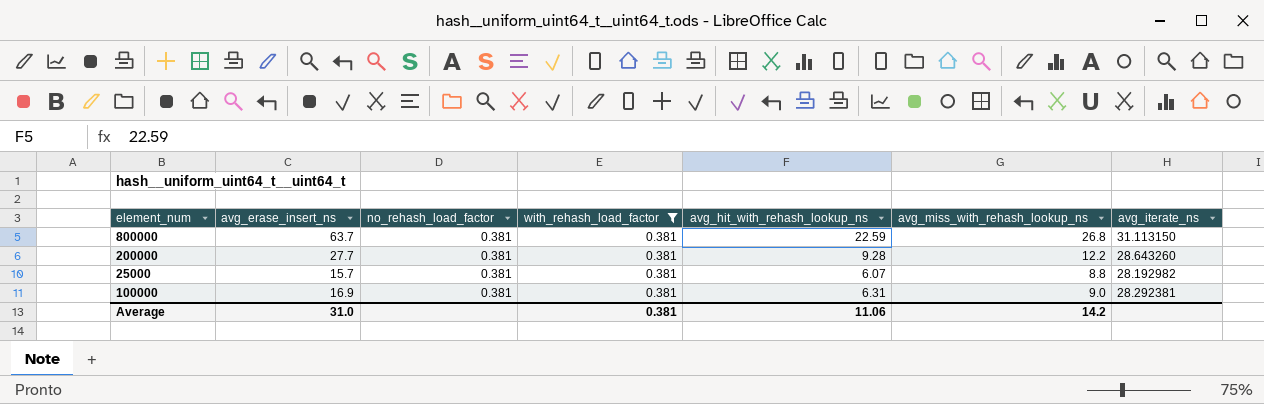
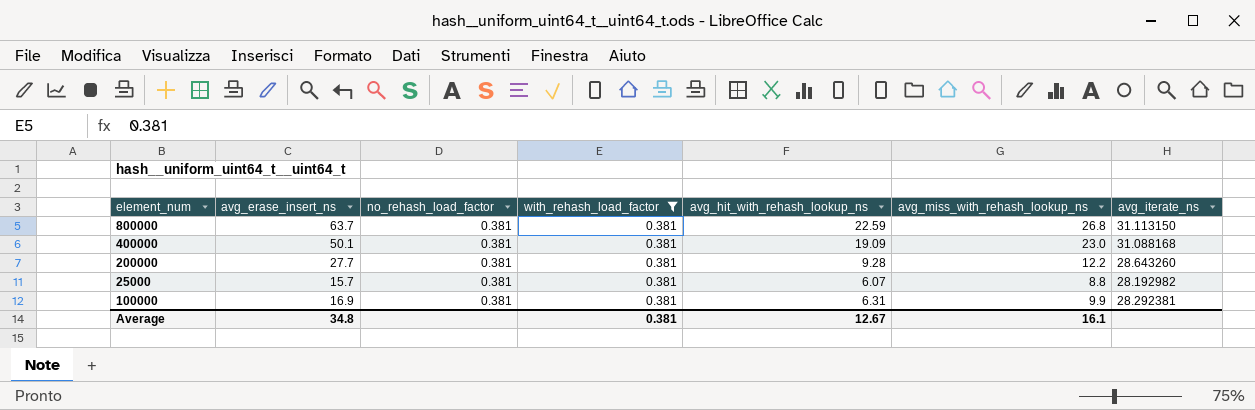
row 400000: none -> 50.1 | 0.381 | 0.381 | 19.09 | 23.0 | 31.088168
100000 | avg_miss_with_rehash_lookup_ns: 9.0 -> 9.9
Average | avg_erase_insert_ns: 31.0 -> 34.8
Average | avg_hit_with_rehash_lookup_ns: 11.06 -> 12.67
Average | avg_miss_with_rehash_lookup_ns: 14.2 -> 16.1

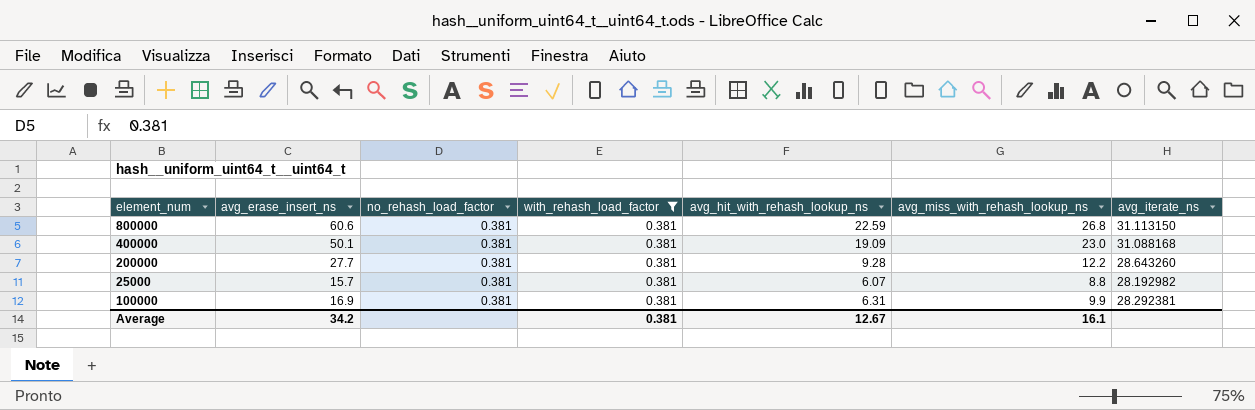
800000 | avg_erase_insert_ns: 63.7 -> 60.6
Average | avg_erase_insert_ns: 34.8 -> 34.2

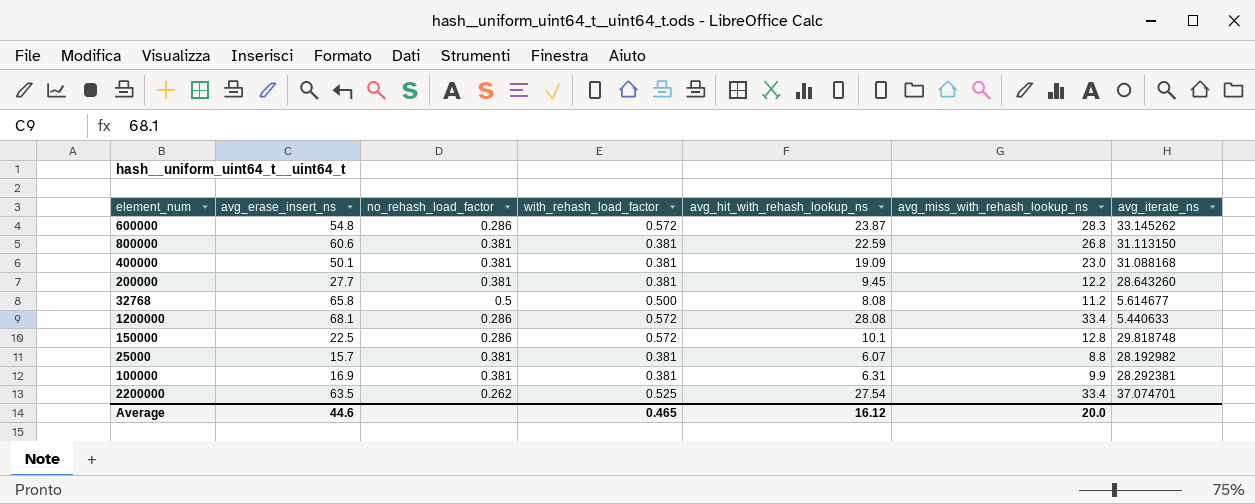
filter: with_rehash_load_factor = 0.381 -> none
200000 | avg_hit_with_rehash_lookup_ns: 9.28 -> 9.45
Average | avg_erase_insert_ns: 34.2 -> 44.6
Average | with_rehash_load_factor: 0.381 -> 0.465
Average | avg_hit_with_rehash_lookup_ns: 12.67 -> 16.12
Average | avg_miss_with_rehash_lookup_ns: 16.1 -> 20.0

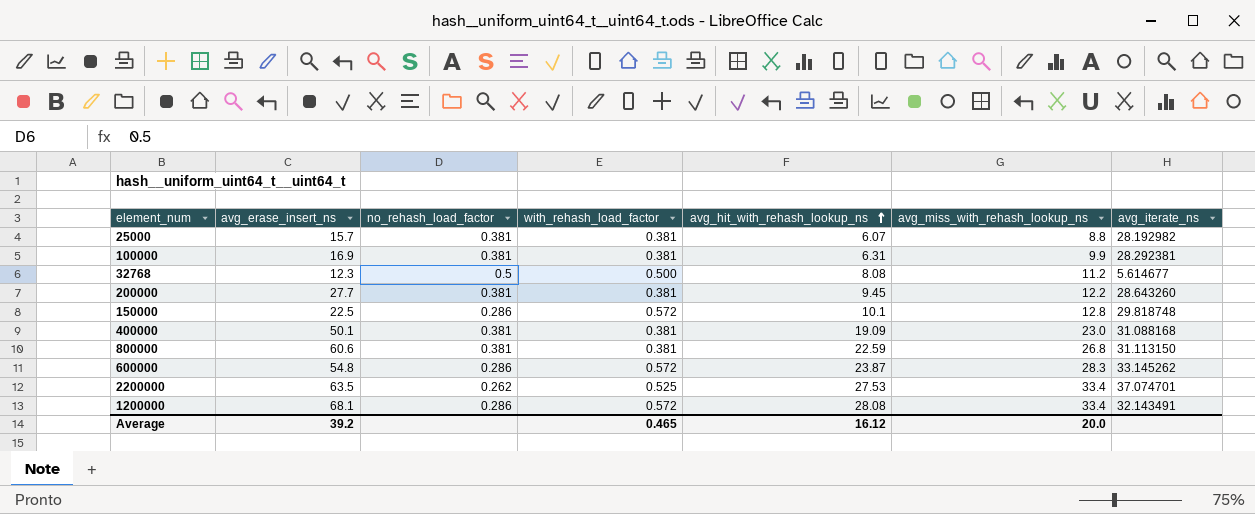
row order: none -> avg_hit_with_rehash_lookup_ns ascending
32768 | avg_erase_insert_ns: 65.8 -> 12.3
2200000 | avg_hit_with_rehash_lookup_ns: 27.54 -> 27.53
1200000 | avg_iterate_ns: 5.440633 -> 32.143491
Average | avg_erase_insert_ns: 44.6 -> 39.2

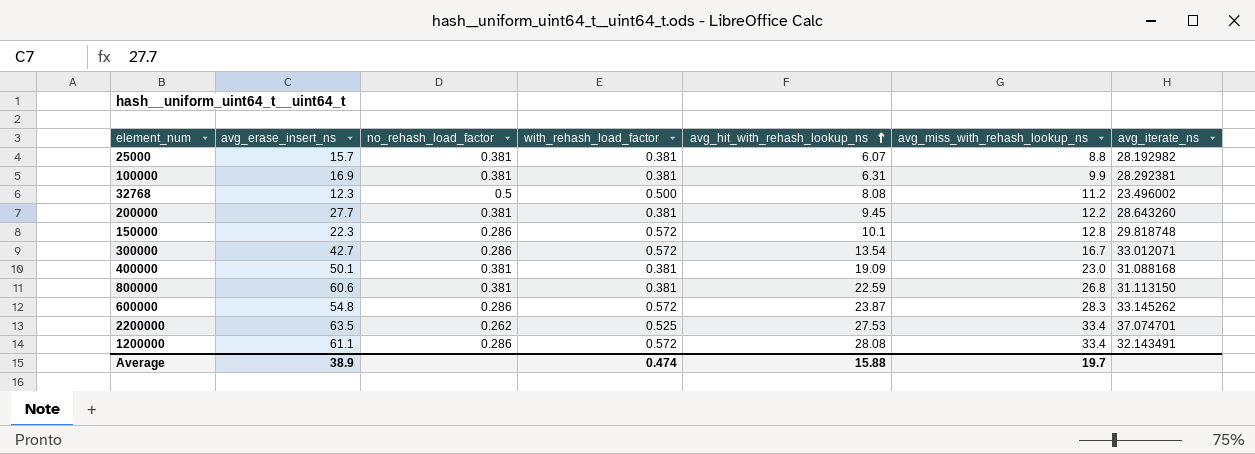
32768 | avg_iterate_ns: 5.614677 -> 23.496002
150000 | avg_erase_insert_ns: 22.5 -> 22.3
row 300000: none -> 42.7 | 0.286 | 0.572 | 13.54 | 16.7 | 33.012071
1200000 | avg_erase_insert_ns: 68.1 -> 61.1
Average | avg_erase_insert_ns: 39.2 -> 38.9
Average | with_rehash_load_factor: 0.465 -> 0.474
Average | avg_hit_with_rehash_lookup_ns: 16.12 -> 15.88
Average | avg_miss_with_rehash_lookup_ns: 20.0 -> 19.7

